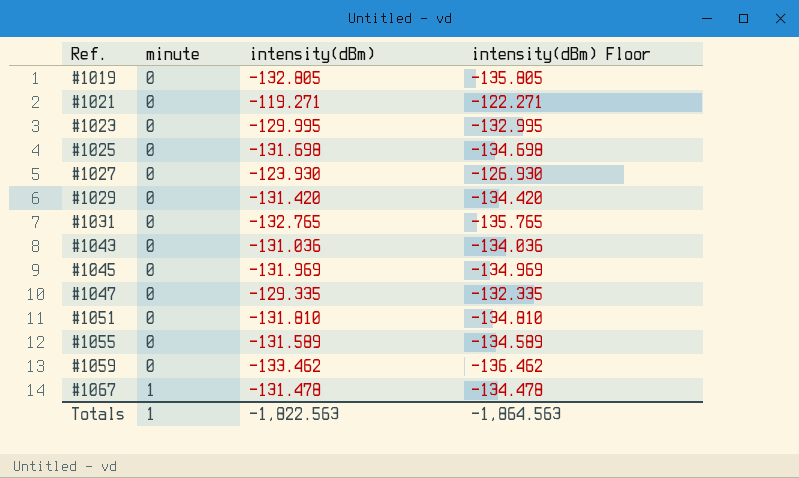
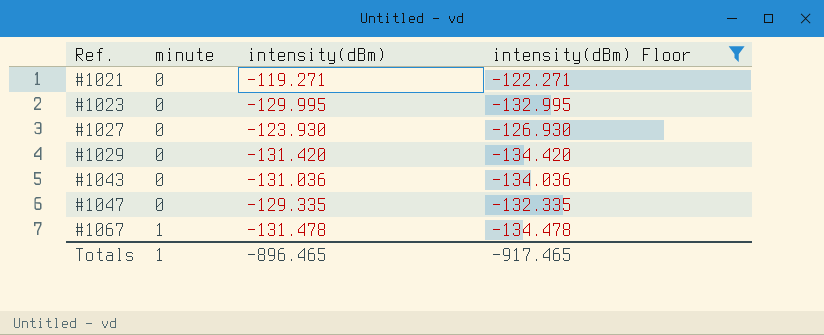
filter: none -> intensity(dBm) Floor >= -134.478
Totals | intensity(dBm): -1,822.563 -> -896.465
Totals | intensity(dBm) Floor: -1,864.563 -> -917.465

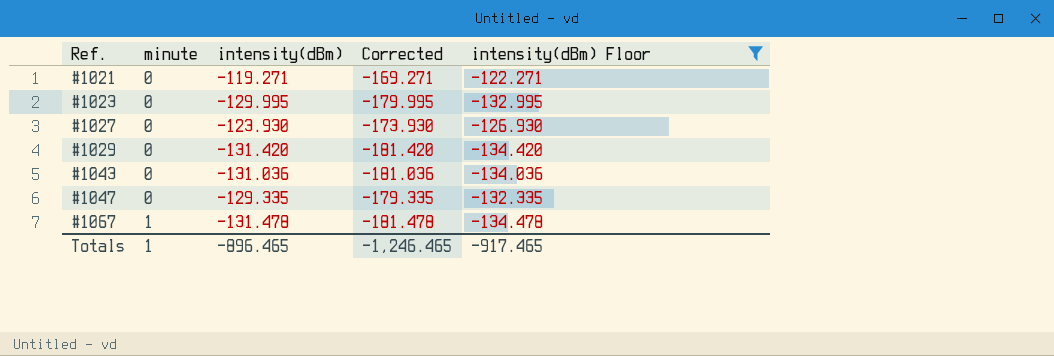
column Corrected | formula: none -> [intensity(dBm)] - 50

